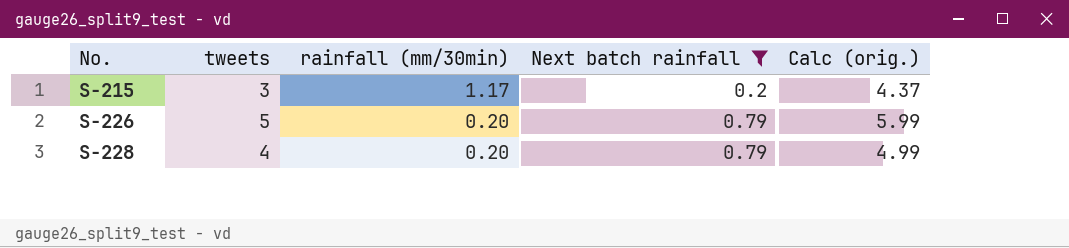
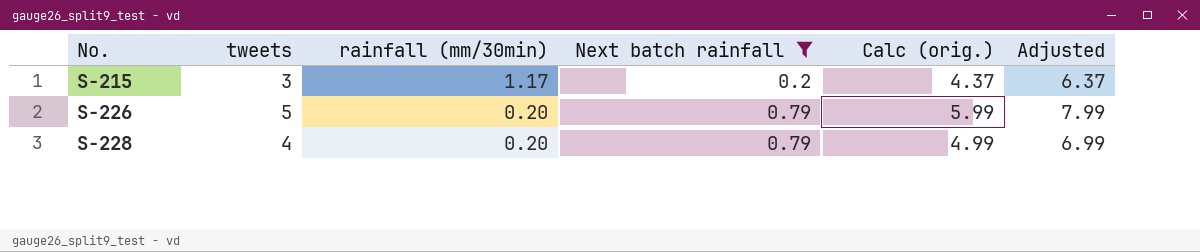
column Adjusted | formula: none -> [Calc (orig.)] + 2

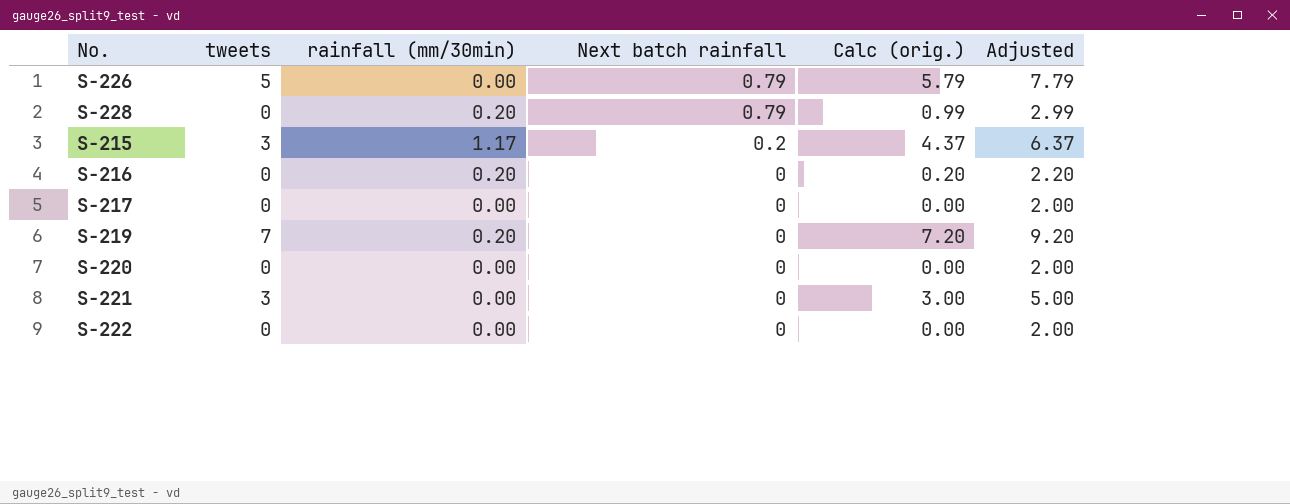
filter: Next batch rainfall != 0 -> none
row order: No. ascending -> Next batch rainfall descending
S-226 | rainfall (mm/30min): 0.20 -> 0.00
S-226 | Calc (orig.): 5.99 -> 5.79
S-226 | Adjusted: 7.99 -> 7.79
S-228 | tweets: 4 -> 0
S-228 | Calc (orig.): 4.99 -> 0.99
S-228 | Adjusted: 6.99 -> 2.99

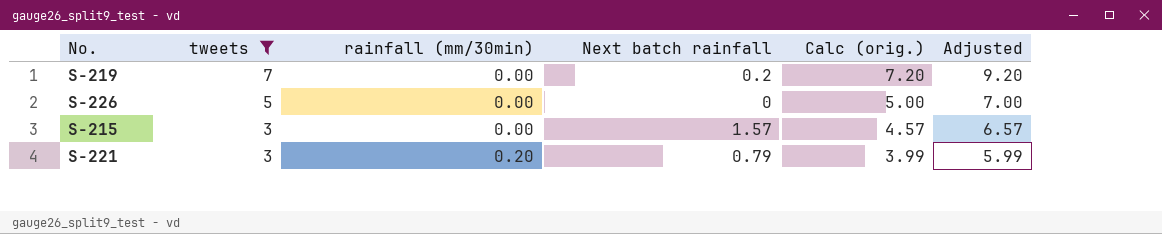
filter: none -> tweets != 0
row order: Next batch rainfall descending -> tweets descending
S-219 | rainfall (mm/30min): 0.20 -> 0.00
S-219 | Next batch rainfall: 0 -> 0.2
S-226 | Next batch rainfall: 0.79 -> 0
S-226 | Calc (orig.): 5.79 -> 5.00
S-226 | Adjusted: 7.79 -> 7.00
S-215 | rainfall (mm/30min): 1.17 -> 0.00
S-215 | Next batch rainfall: 0.2 -> 1.57
S-215 | Calc (orig.): 4.37 -> 4.57
S-215 | Adjusted: 6.37 -> 6.57
S-221 | rainfall (mm/30min): 0.00 -> 0.20
S-221 | Next batch rainfall: 0 -> 0.79
S-221 | Calc (orig.): 3.00 -> 3.99
S-221 | Adjusted: 5.00 -> 5.99

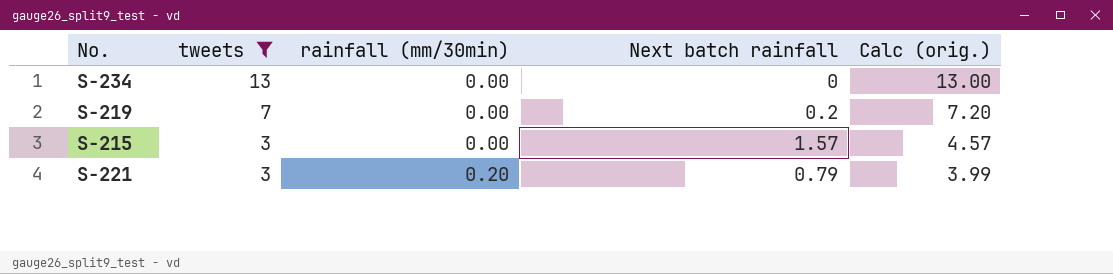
column Adjusted | formula: [Calc (orig.)] + 2 -> none
row S-226: 5 | 0.00 | 0 | 5.00 | 7.00 -> none
row S-234: none -> 13 | 0.00 | 0 | 13.00

